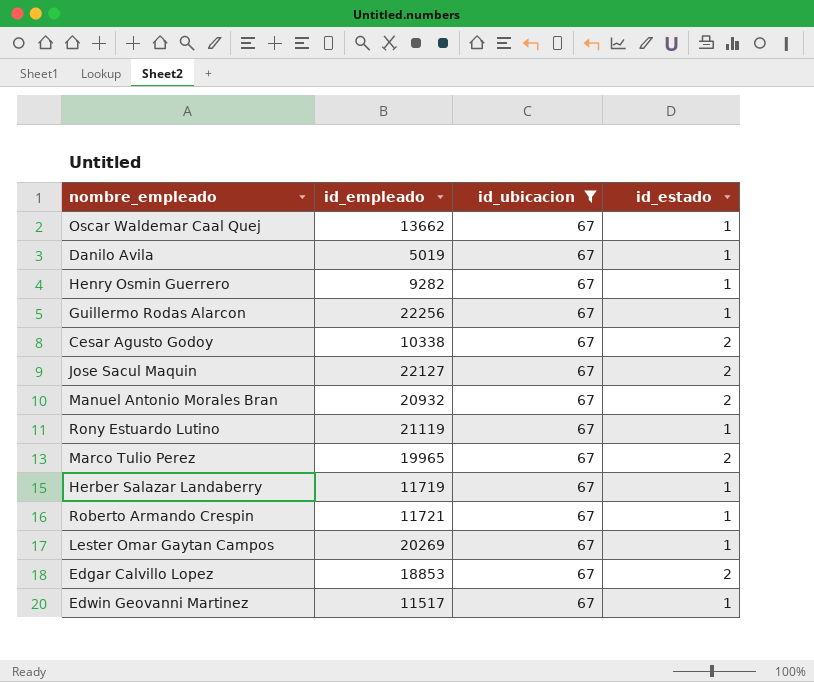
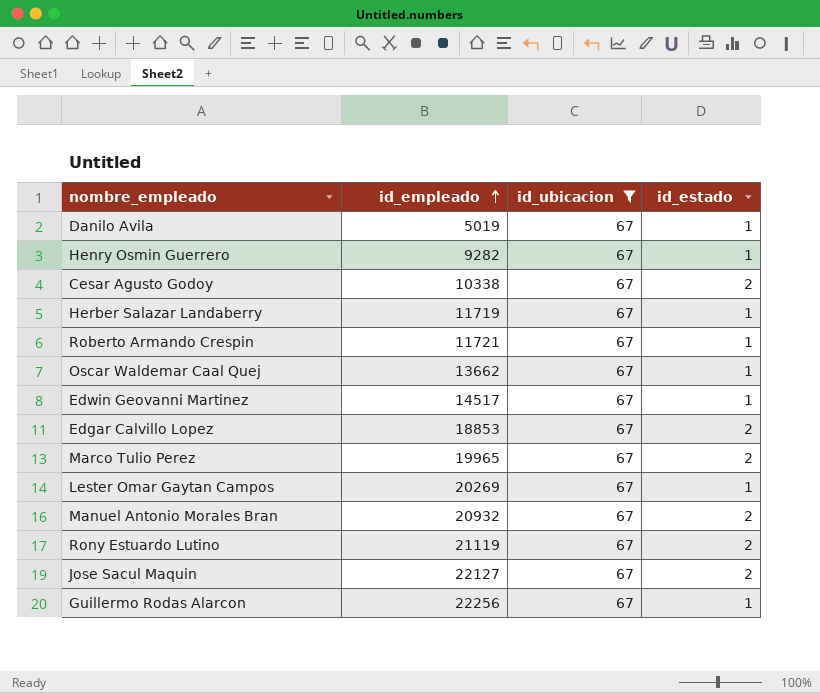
row order: none -> id_empleado ascending
Edwin Geovanni Martinez | id_empleado: 11517 -> 14517
Rony Estuardo Lutino | id_estado: 1 -> 2

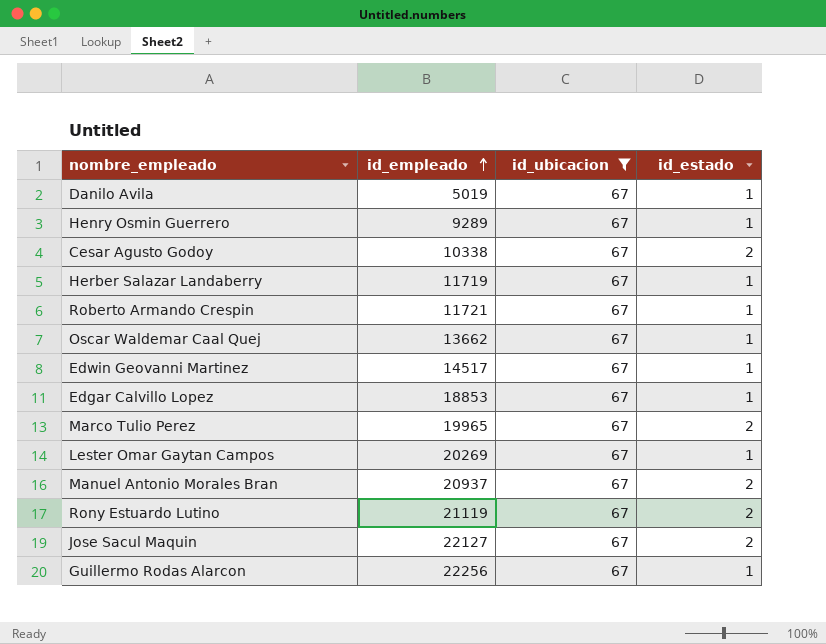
Henry Osmin Guerrero | id_empleado: 9282 -> 9289
Edgar Calvillo Lopez | id_estado: 2 -> 1
Manuel Antonio Morales Bran | id_empleado: 20932 -> 20937

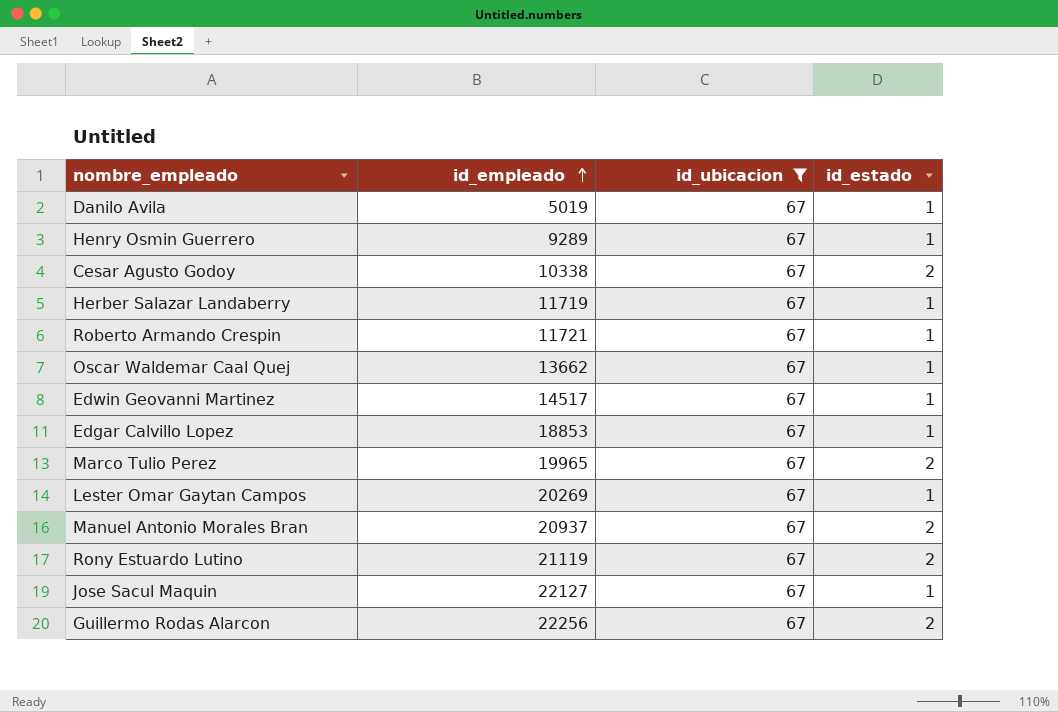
Jose Sacul Maquin | id_estado: 2 -> 1
Guillermo Rodas Alarcon | id_estado: 1 -> 2

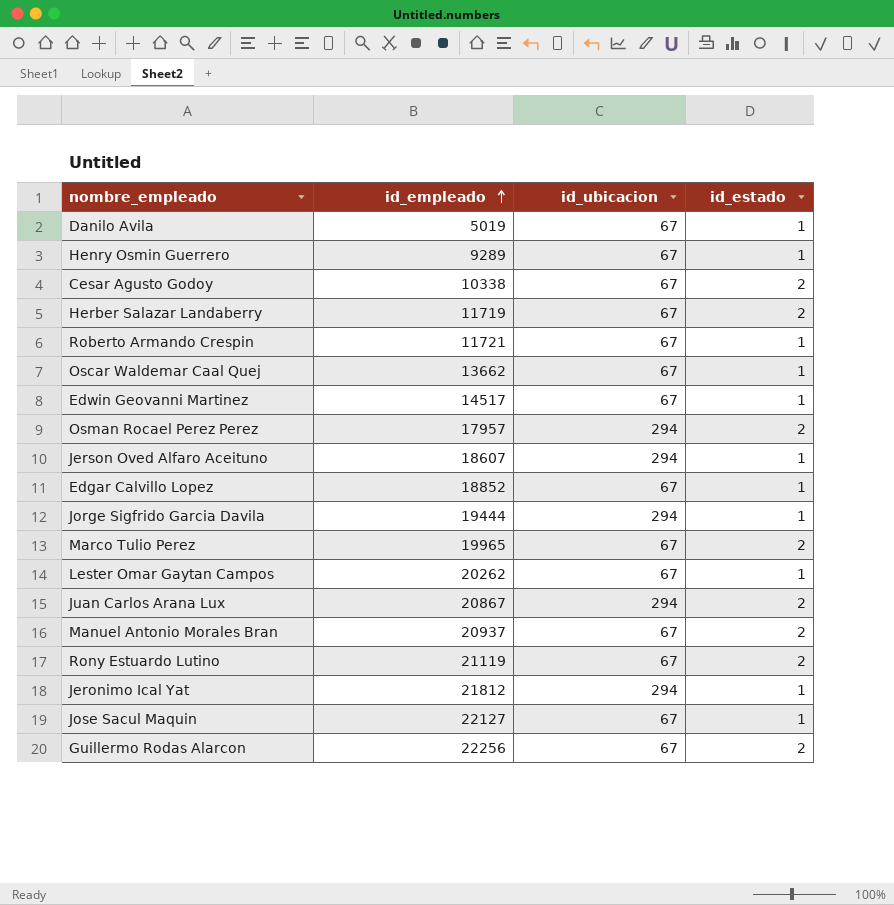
filter: id_ubicacion = 67 -> none
Herber Salazar Landaberry | id_estado: 1 -> 2
Edgar Calvillo Lopez | id_empleado: 18853 -> 18852
Lester Omar Gaytan Campos | id_empleado: 20269 -> 20262

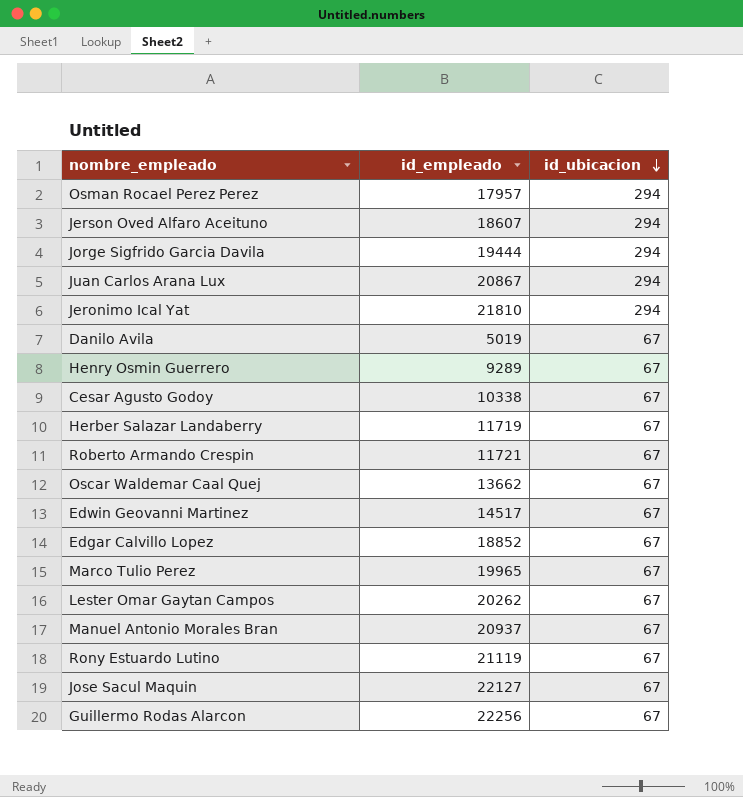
row order: id_empleado ascending -> id_ubicacion descending
column id_estado | position: 4 -> none
Jeronimo Ical Yat | id_empleado: 21812 -> 21810

